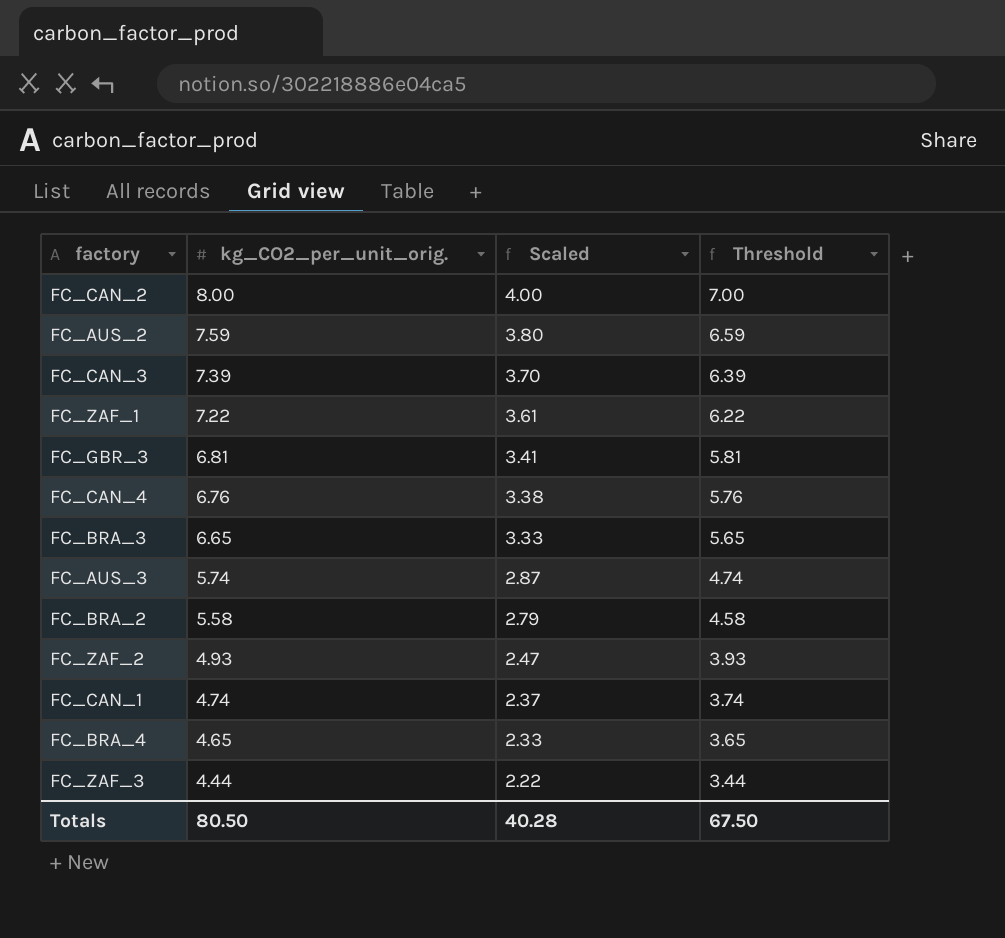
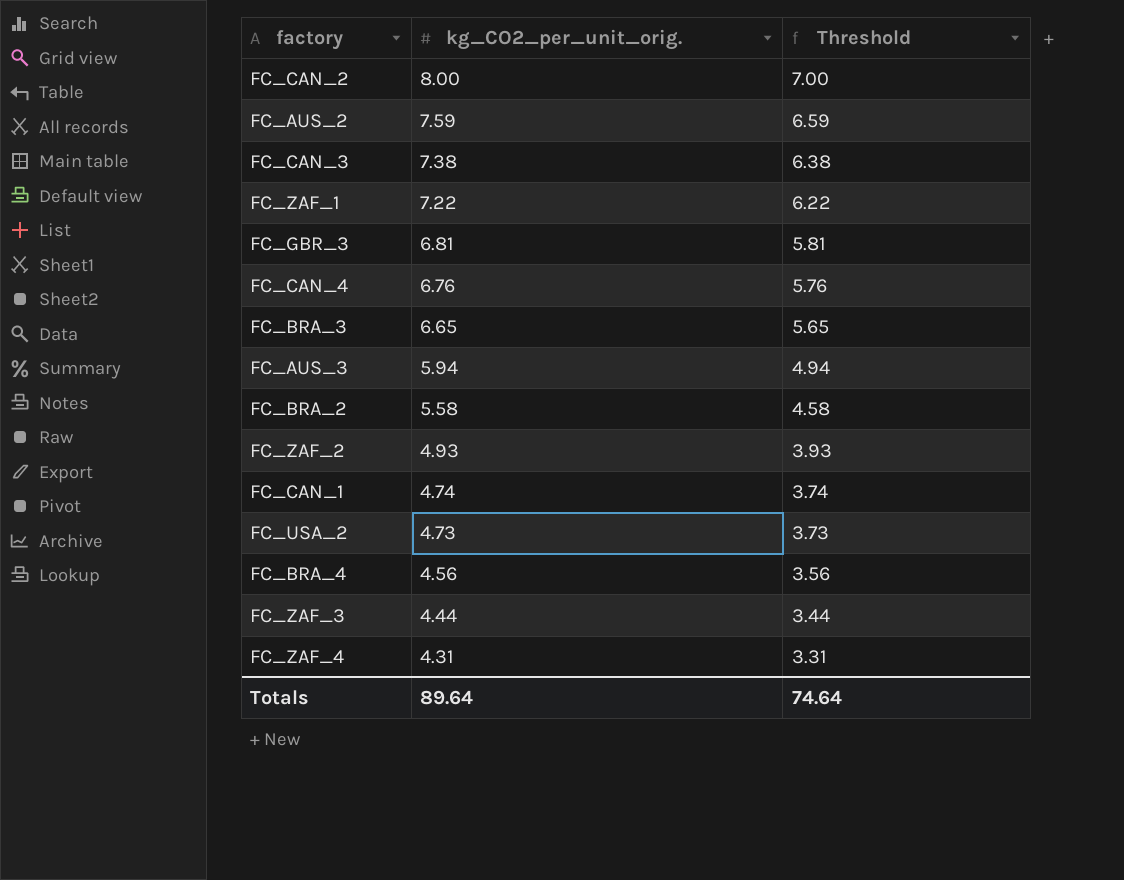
column Scaled | formula: [kg_CO2_per_unit_orig.] * 0.5 -> none
FC_CAN_3 | kg_CO2_per_unit_orig.: 7.39 -> 7.38
FC_CAN_3 | Threshold: 6.39 -> 6.38
FC_AUS_3 | kg_CO2_per_unit_orig.: 5.74 -> 5.94
FC_AUS_3 | Threshold: 4.74 -> 4.94
row FC_USA_2: none -> 4.73 | 3.73
FC_BRA_4 | kg_CO2_per_unit_orig.: 4.65 -> 4.56
FC_BRA_4 | Threshold: 3.65 -> 3.56
row FC_ZAF_4: none -> 4.31 | 3.31
Totals | kg_CO2_per_unit_orig.: 80.50 -> 89.64
Totals | Threshold: 67.50 -> 74.64

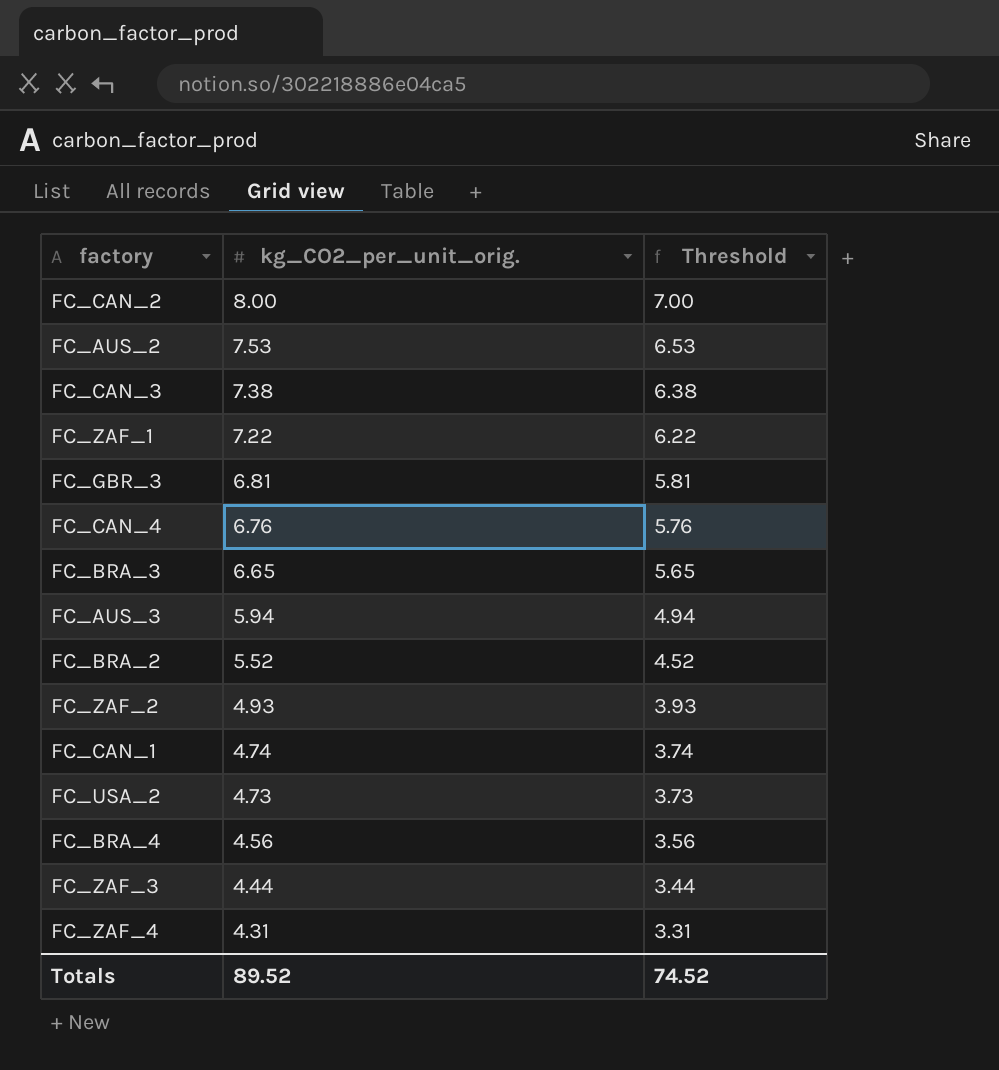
FC_AUS_2 | kg_CO2_per_unit_orig.: 7.59 -> 7.53
FC_AUS_2 | Threshold: 6.59 -> 6.53
FC_BRA_2 | kg_CO2_per_unit_orig.: 5.58 -> 5.52
FC_BRA_2 | Threshold: 4.58 -> 4.52
Totals | kg_CO2_per_unit_orig.: 89.64 -> 89.52
Totals | Threshold: 74.64 -> 74.52

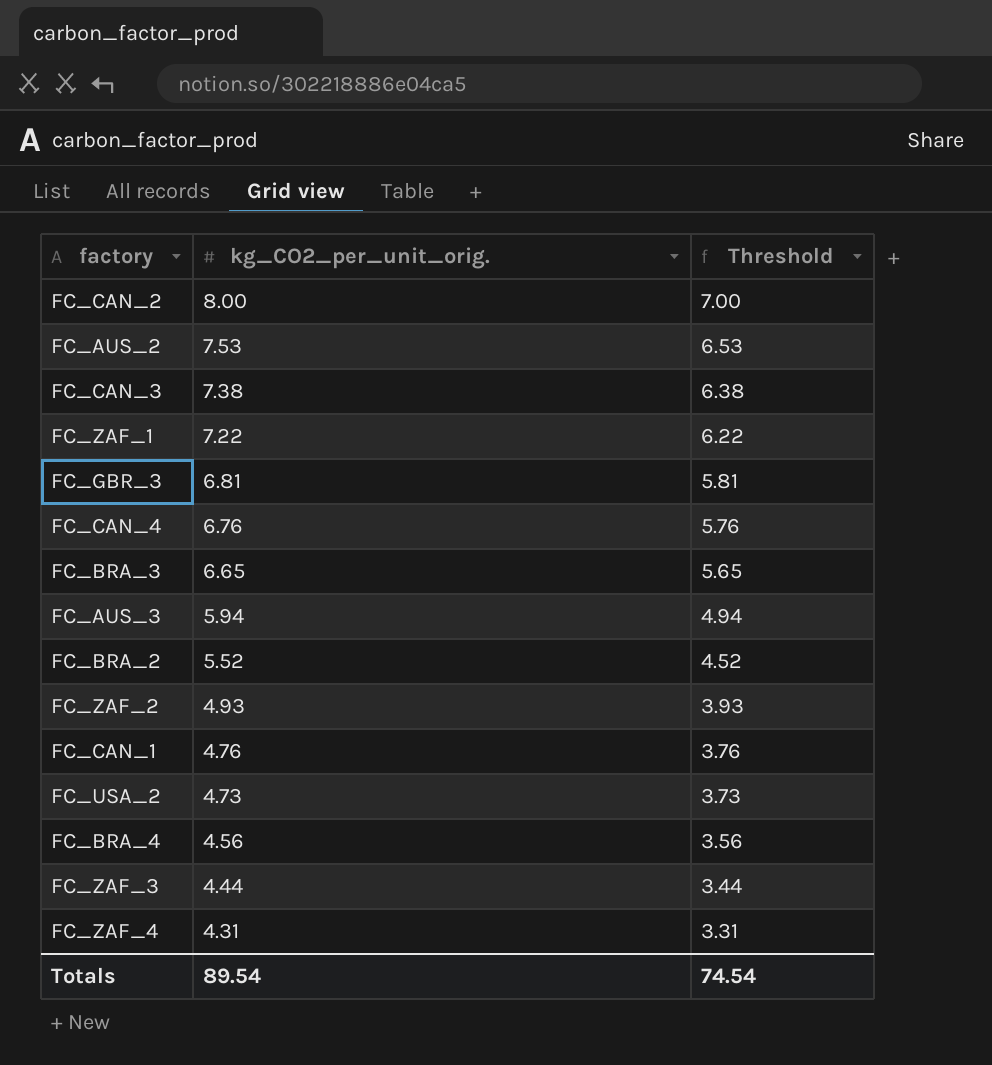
FC_CAN_1 | kg_CO2_per_unit_orig.: 4.74 -> 4.76
FC_CAN_1 | Threshold: 3.74 -> 3.76
Totals | kg_CO2_per_unit_orig.: 89.52 -> 89.54
Totals | Threshold: 74.52 -> 74.54

